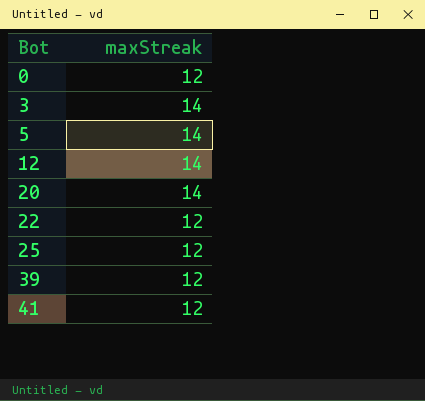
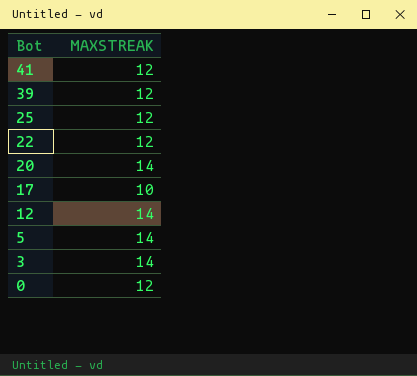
row order: Bot ascending -> Bot descending
column name: maxStreak -> MAXSTREAK
row 17: none -> 10

